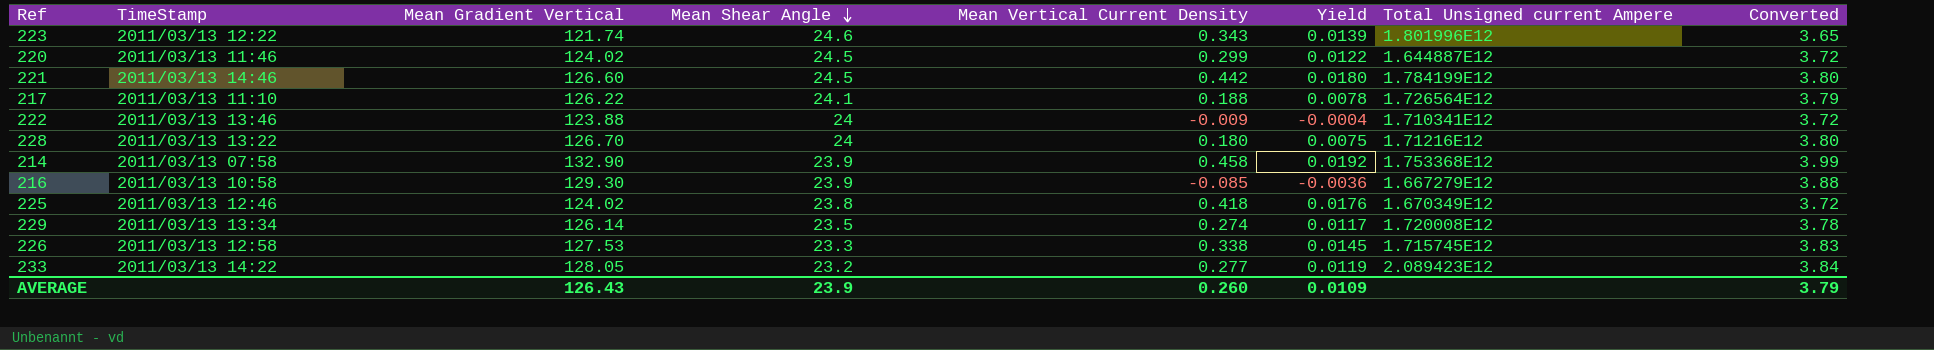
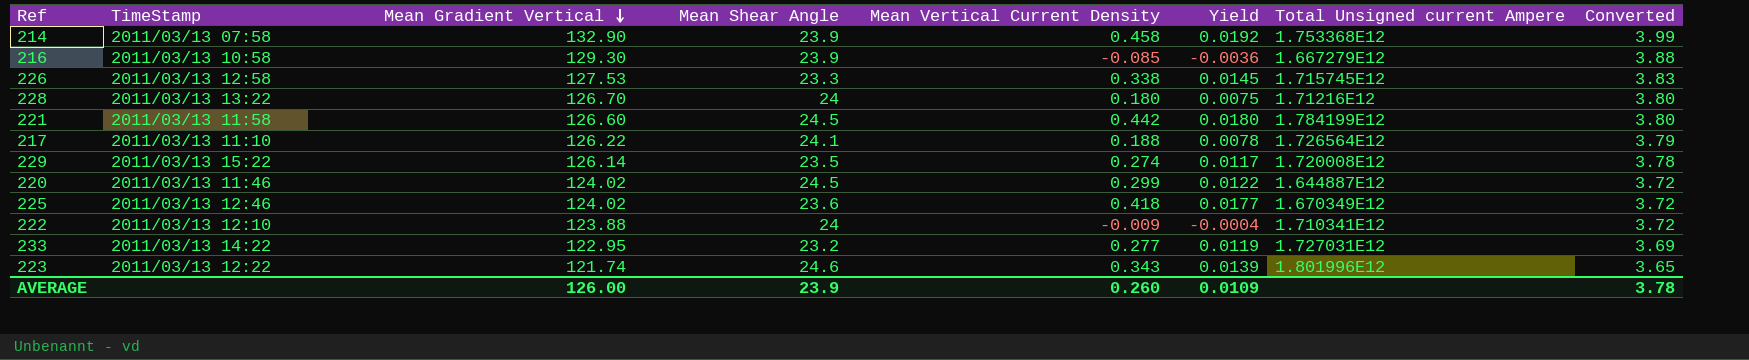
row order: Mean Shear Angle descending -> Mean Gradient Vertical descending
221 | TimeStamp: 2011/03/13 14:46 -> 2011/03/13 11:58
229 | TimeStamp: 2011/03/13 13:34 -> 2011/03/13 15:22
225 | Mean Shear Angle: 23.8 -> 23.6
225 | Yield: 0.0176 -> 0.0177
222 | TimeStamp: 2011/03/13 13:46 -> 2011/03/13 12:10
233 | Mean Gradient Vertical: 128.05 -> 122.95
233 | Total Unsigned current Ampere: 2.089423E12 -> 1.727031E12
233 | Converted: 3.84 -> 3.69
AVERAGE | Mean Gradient Vertical: 126.43 -> 126.00
AVERAGE | Converted: 3.79 -> 3.78

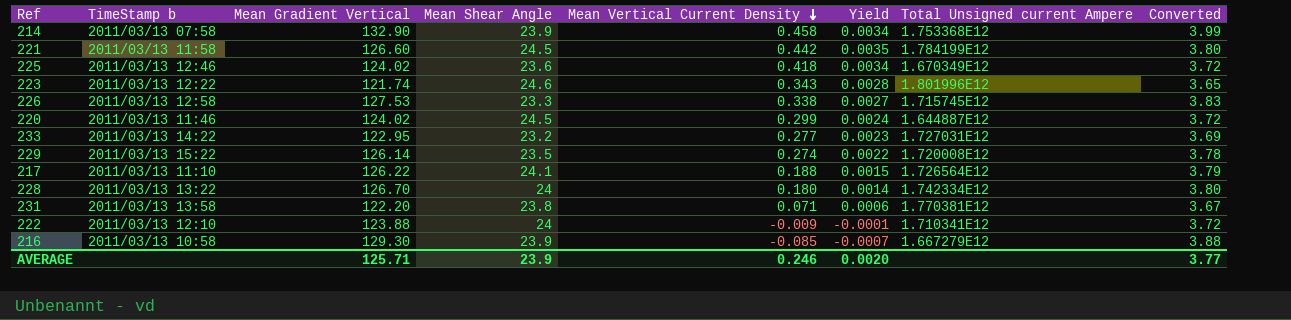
row order: Mean Gradient Vertical descending -> Mean Vertical Current Density descending
column name: TimeStamp -> TimeStamp b
column Yield | formula: [Mean Vertical Current Density] / [Mean Shear Angle] -> [Mean Vertical Current Density] / [Mean Gradient Vertical]
228 | Total Unsigned current Ampere: 1.71216E12 -> 1.742334E12
row 231: none -> 2011/03/13 13:58 | 122.20 | 23.8 | 0.071 | 0.0006 | 1.770381E12 | 3.67
AVERAGE | Mean Gradient Vertical: 126.00 -> 125.71
AVERAGE | Mean Vertical Current Density: 0.260 -> 0.246
AVERAGE | Yield: 0.0109 -> 0.0020
AVERAGE | Converted: 3.78 -> 3.77

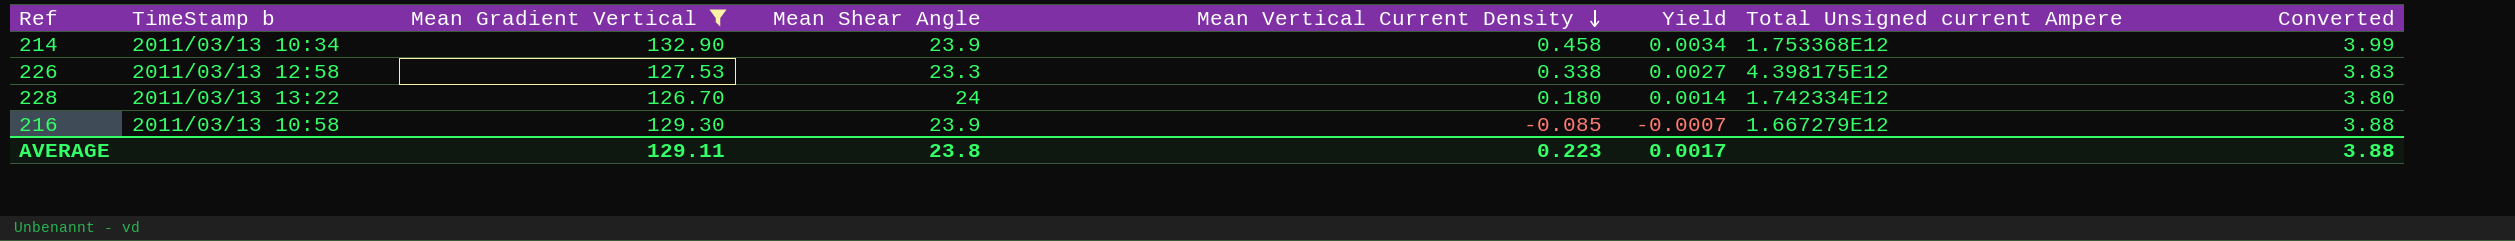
filter: none -> Mean Gradient Vertical >= 126.70
214 | TimeStamp b: 2011/03/13 07:58 -> 2011/03/13 10:34
226 | Total Unsigned current Ampere: 1.715745E12 -> 4.398175E12
AVERAGE | Mean Gradient Vertical: 125.71 -> 129.11
AVERAGE | Mean Shear Angle: 23.9 -> 23.8
AVERAGE | Mean Vertical Current Density: 0.246 -> 0.223
AVERAGE | Yield: 0.0020 -> 0.0017
AVERAGE | Converted: 3.77 -> 3.88

